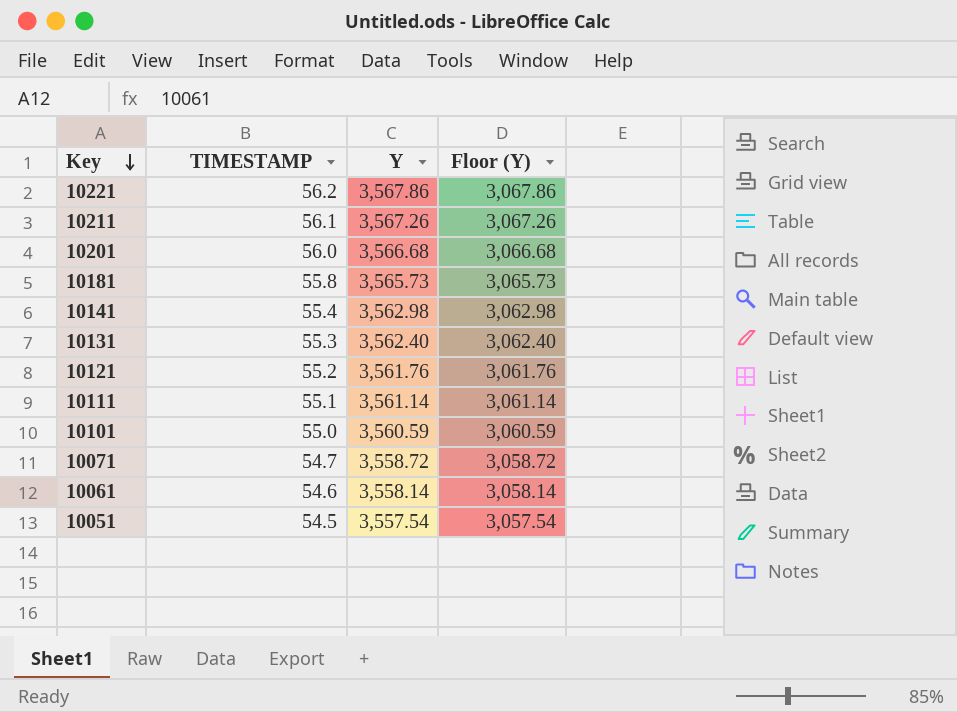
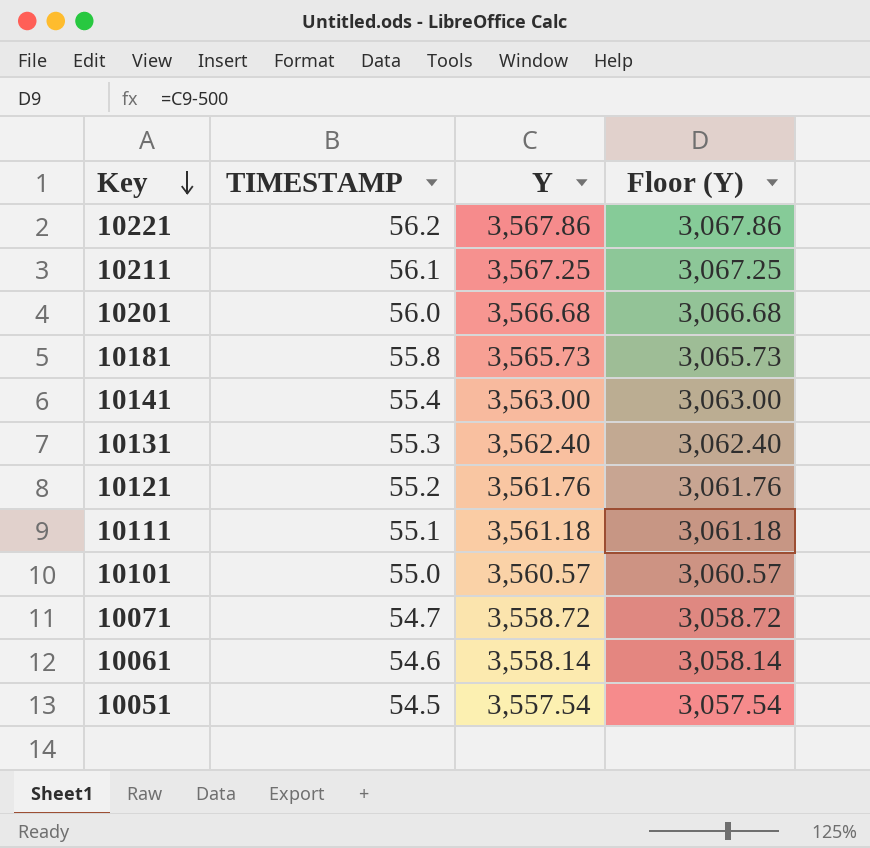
10211 | Y: 3,567.26 -> 3,567.25
10211 | Floor (Y): 3,067.26 -> 3,067.25
10141 | Y: 3,562.98 -> 3,563.00
10141 | Floor (Y): 3,062.98 -> 3,063.00
10111 | Y: 3,561.14 -> 3,561.18
10111 | Floor (Y): 3,061.14 -> 3,061.18
10101 | Y: 3,560.59 -> 3,560.57
10101 | Floor (Y): 3,060.59 -> 3,060.57

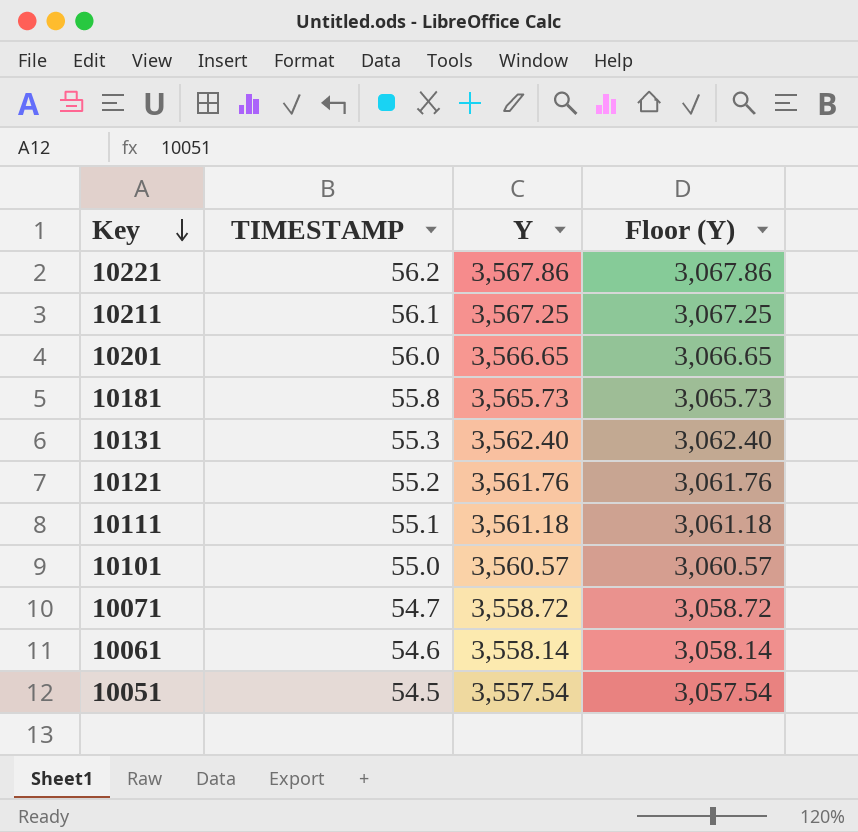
row 10141: 55.4 | 3,563.00 | 3,063.00 -> none
10201 | Y: 3,566.68 -> 3,566.65
10201 | Floor (Y): 3,066.68 -> 3,066.65

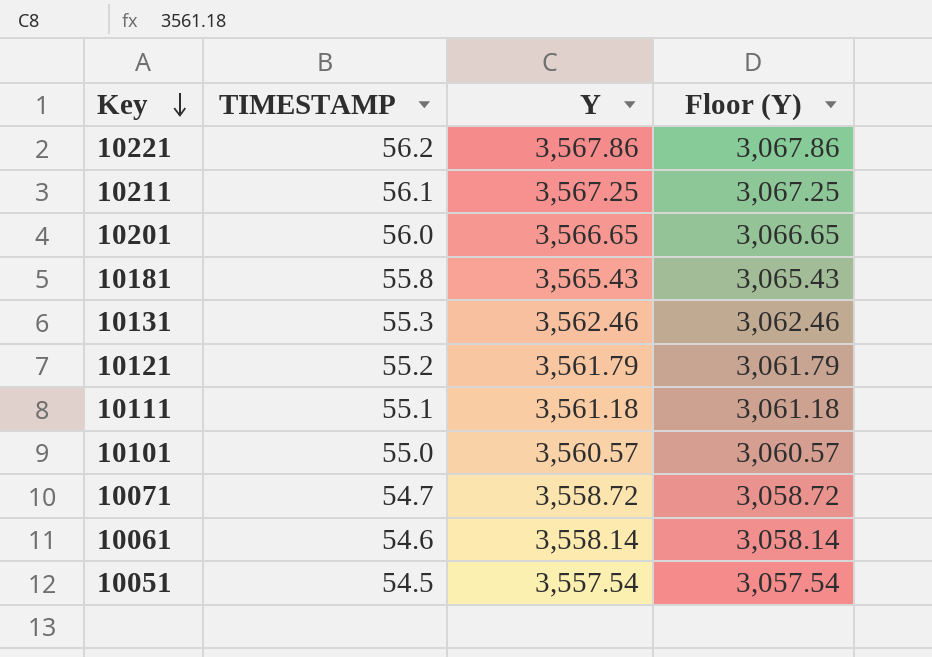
10181 | Y: 3,565.73 -> 3,565.43
10181 | Floor (Y): 3,065.73 -> 3,065.43
10131 | Y: 3,562.40 -> 3,562.46
10131 | Floor (Y): 3,062.40 -> 3,062.46
10121 | Y: 3,561.76 -> 3,561.79
10121 | Floor (Y): 3,061.76 -> 3,061.79

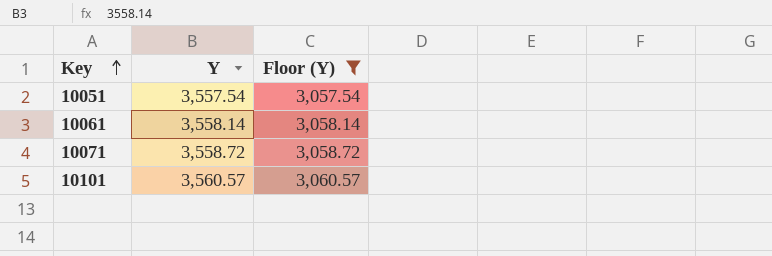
filter: none -> Floor (Y) <= 3,060.57
row order: Key descending -> Key ascending
column TIMESTAMP | position: 2 -> none

